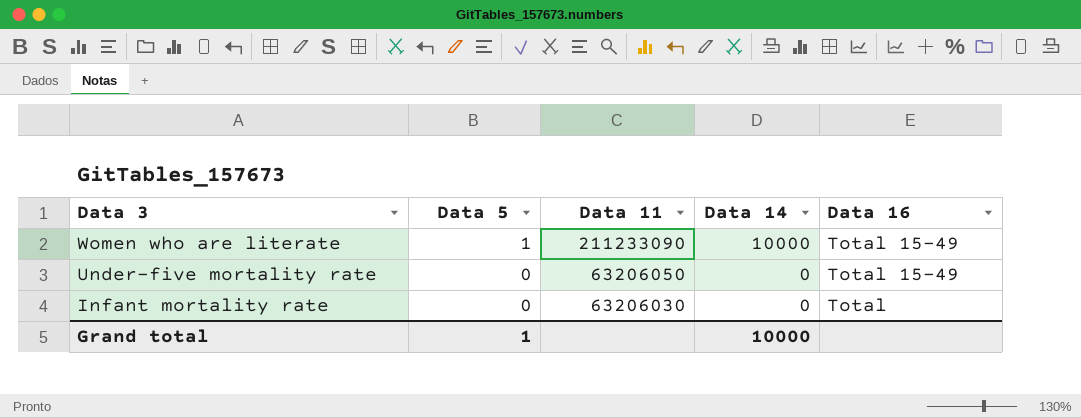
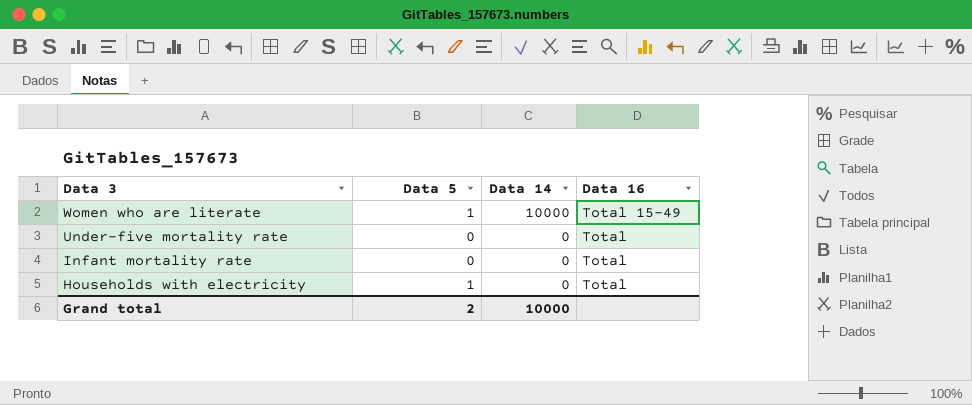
column Data 11 | position: 3 -> none
Under-five mortality rate | Data 16: Total 15-49 -> Total
row Households with electricity: none -> 1 | 0 | Total
Grand total | Data 5: 1 -> 2

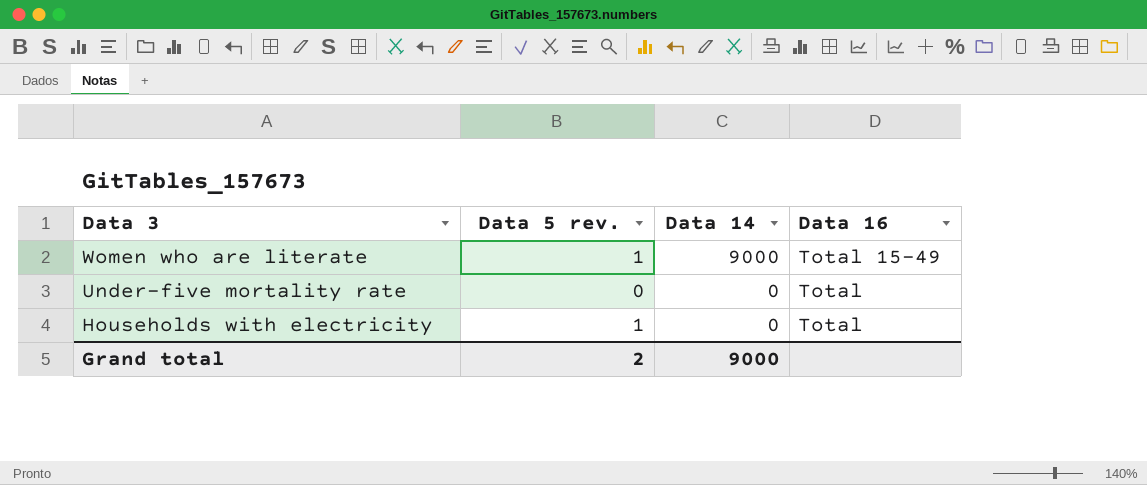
column name: Data 5 -> Data 5 rev.
row Infant mortality rate: 0 | 0 | Total -> none
Women who are literate | Data 14: 10000 -> 9000
Grand total | Data 14: 10000 -> 9000

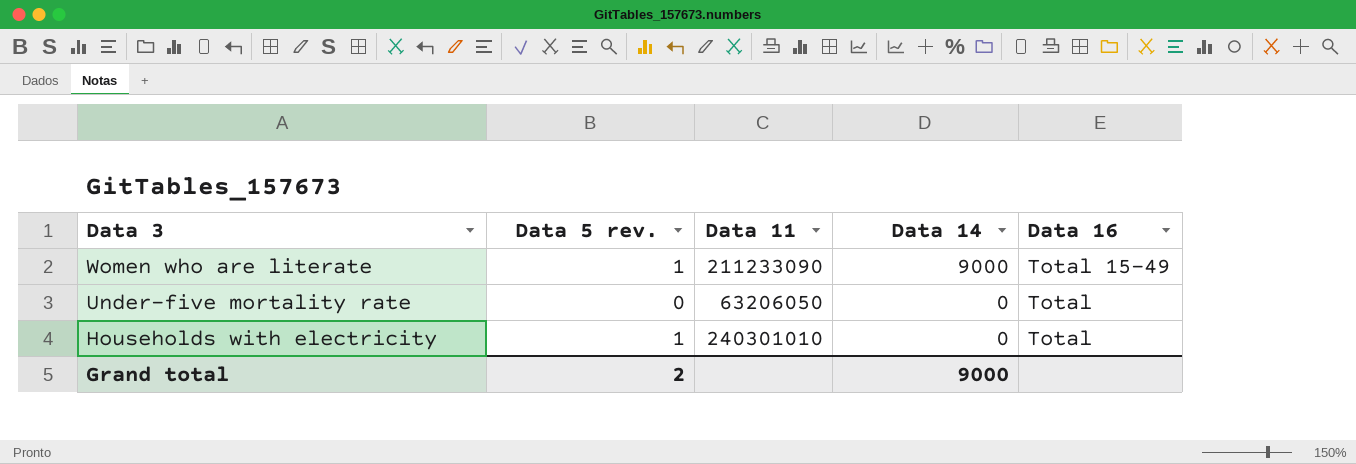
column Data 11 | position: none -> 3

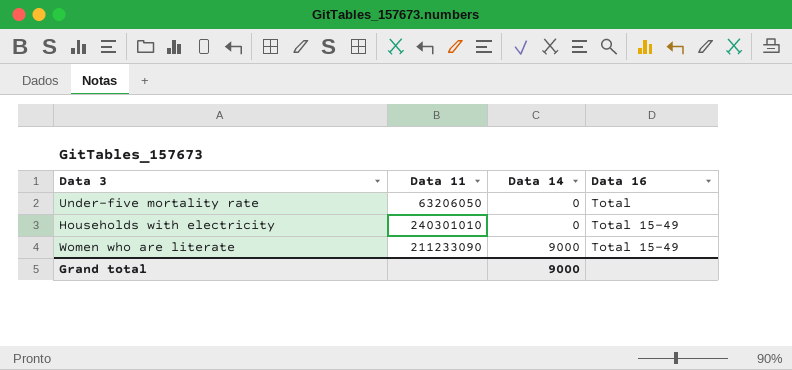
row order: Data 3 descending -> Data 14 ascending
column Data 5 rev. | position: 2 -> none
Households with electricity | Data 16: Total -> Total 15-49

